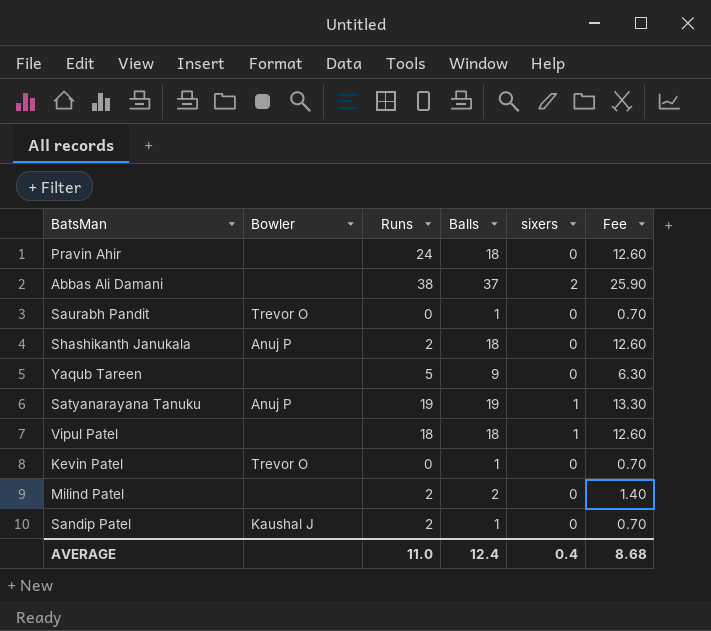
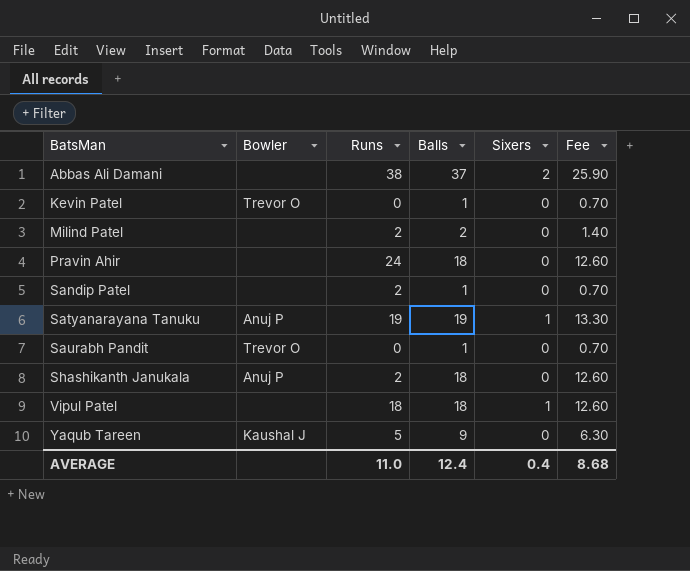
row order: none -> BatsMan ascending
column name: sixers -> Sixers
Sandip Patel | Bowler: Kaushal J -> none
Yaqub Tareen | Bowler: none -> Kaushal J

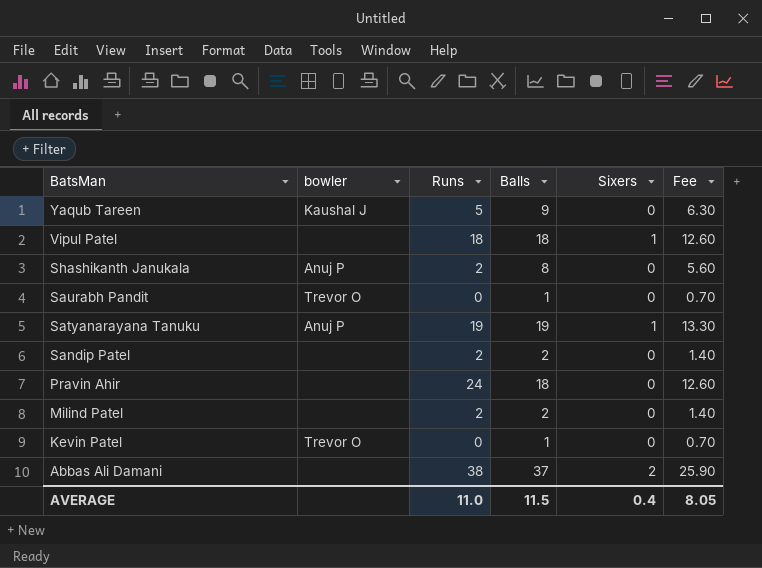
row order: BatsMan ascending -> BatsMan descending
column name: Bowler -> bowler
Shashikanth Janukala | Balls: 18 -> 8
Shashikanth Janukala | Fee: 12.60 -> 5.60
Sandip Patel | Balls: 1 -> 2
Sandip Patel | Fee: 0.70 -> 1.40
AVERAGE | Balls: 12.4 -> 11.5
AVERAGE | Fee: 8.68 -> 8.05

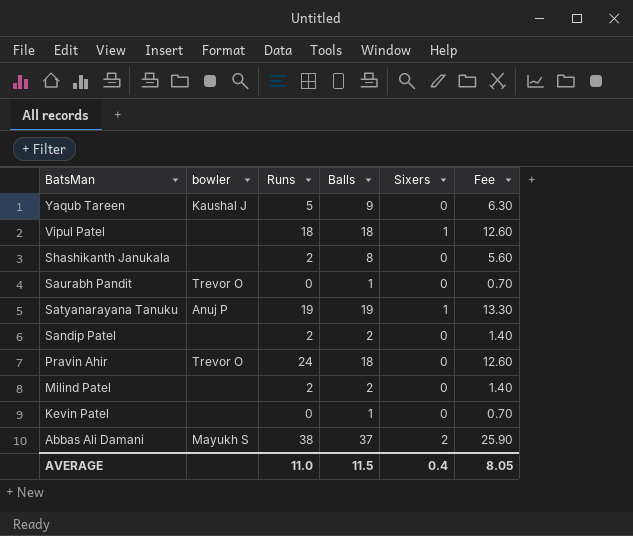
Shashikanth Janukala | bowler: Anuj P -> none
Pravin Ahir | bowler: none -> Trevor O
Kevin Patel | bowler: Trevor O -> none
Abbas Ali Damani | bowler: none -> Mayukh S

